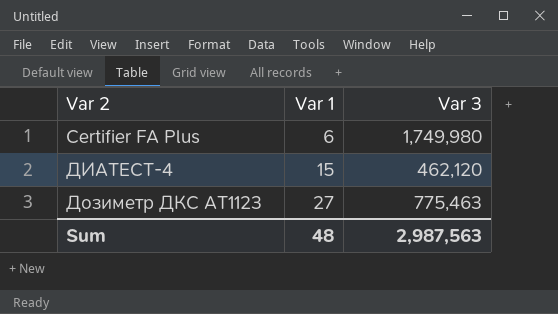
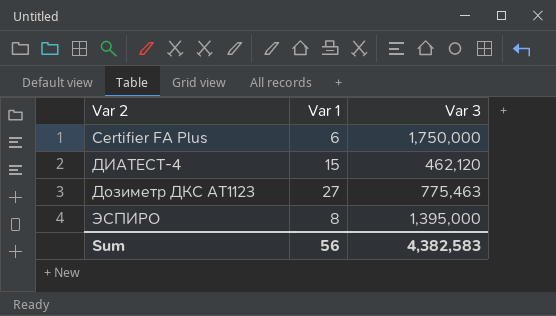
Certifier FA Plus | Var 3: 1,749,980 -> 1,750,000
row ЭСПИРО: none -> 8 | 1,395,000
Sum | Var 1: 48 -> 56
Sum | Var 3: 2,987,563 -> 4,382,583

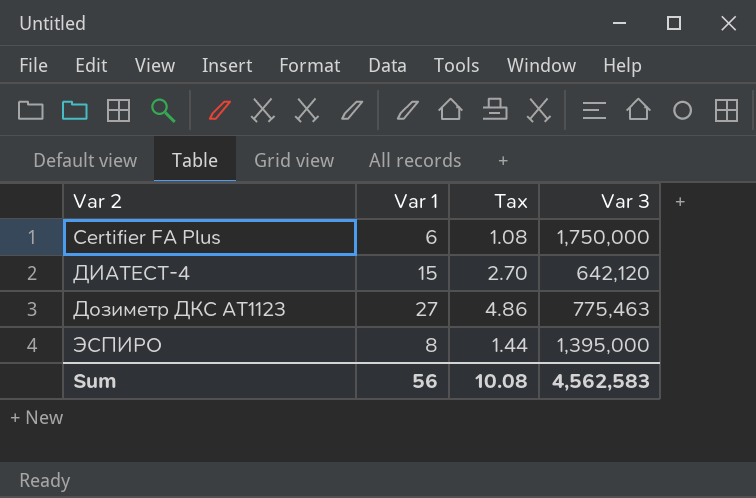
column Tax | formula: none -> [Var 1] * 0.18
ДИАТЕСТ-4 | Var 3: 462,120 -> 642,120
Sum | Var 3: 4,382,583 -> 4,562,583

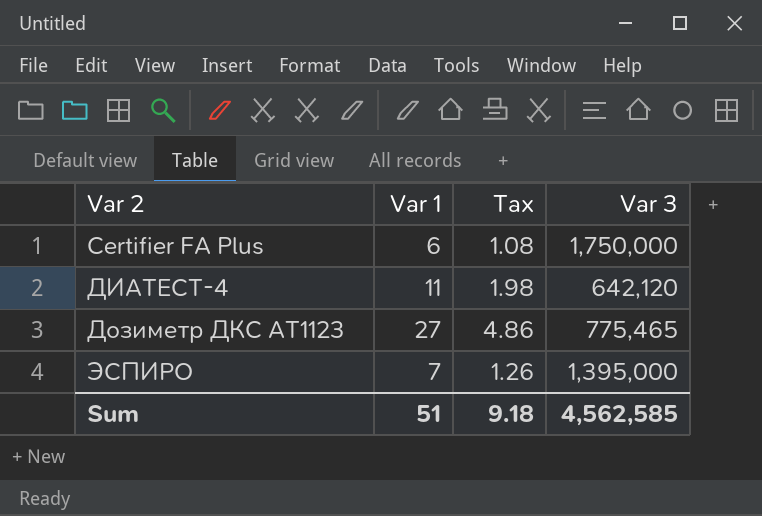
ДИАТЕСТ-4 | Var 1: 15 -> 11
ДИАТЕСТ-4 | Tax: 2.70 -> 1.98
Дозиметр ДКС АТ1123 | Var 3: 775,463 -> 775,465
ЭСПИРО | Var 1: 8 -> 7
ЭСПИРО | Tax: 1.44 -> 1.26
Sum | Var 1: 56 -> 51
Sum | Tax: 10.08 -> 9.18
Sum | Var 3: 4,562,583 -> 4,562,585

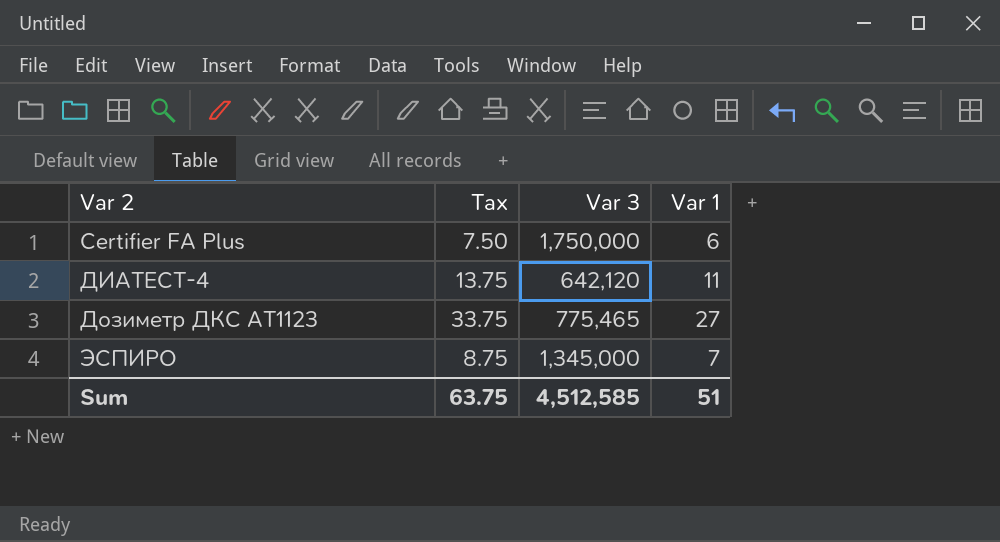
column Tax | formula: [Var 1] * 0.18 -> [Var 1] * 1.25
column Var 1 | position: 2 -> 4
ЭСПИРО | Var 3: 1,395,000 -> 1,345,000
Sum | Tax: 9.18 -> 63.75
Sum | Var 3: 4,562,585 -> 4,512,585

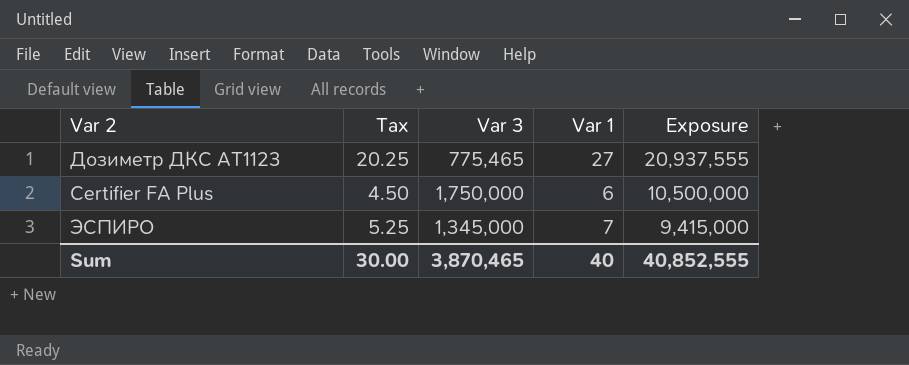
row order: Var 2 ascending -> Exposure descending
column Tax | formula: [Var 1] * 1.25 -> [Var 1] * 0.75
column Exposure | formula: none -> [Var 3] * [Var 1]
row ДИАТЕСТ-4: 13.75 | 642,120 | 11 -> none
Sum | Tax: 63.75 -> 30.00
Sum | Var 3: 4,512,585 -> 3,870,465
Sum | Var 1: 51 -> 40

